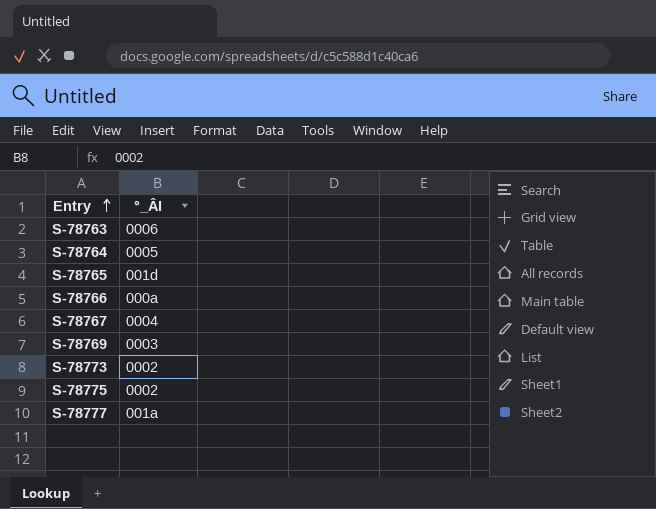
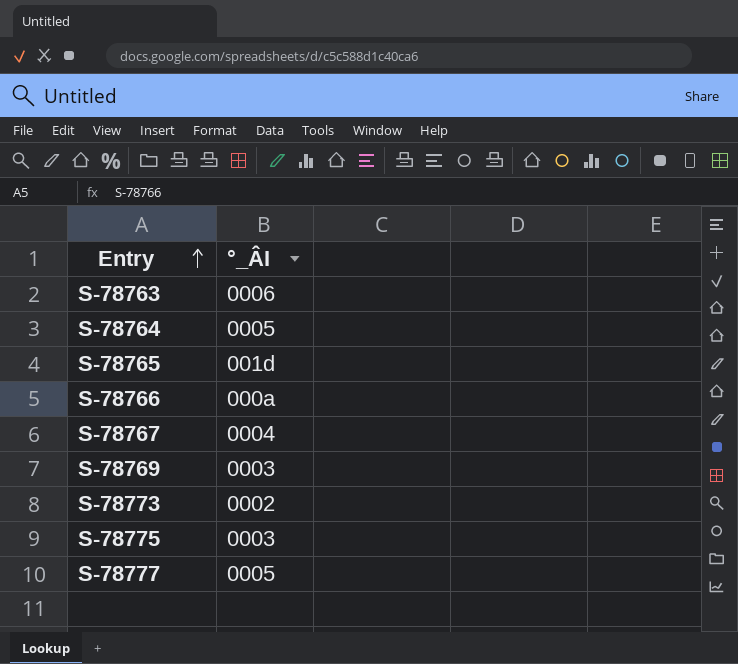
S-78775 | °_ÂI: 0002 -> 0003
S-78777 | °_ÂI: 001a -> 0005

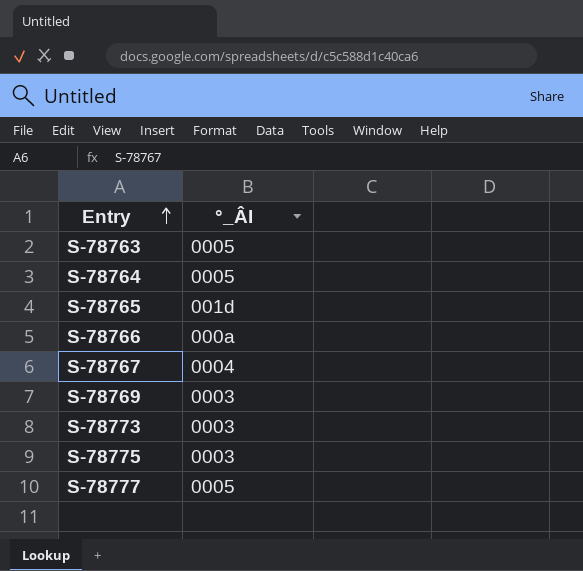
S-78763 | °_ÂI: 0006 -> 0005
S-78773 | °_ÂI: 0002 -> 0003

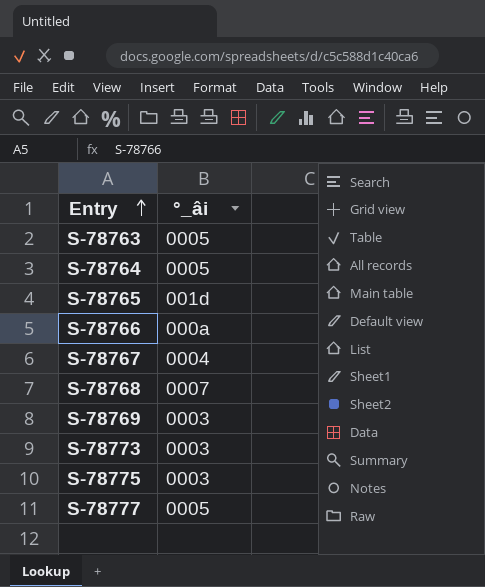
column name: °_ÂI -> °_âi
row S-78768: none -> 0007

